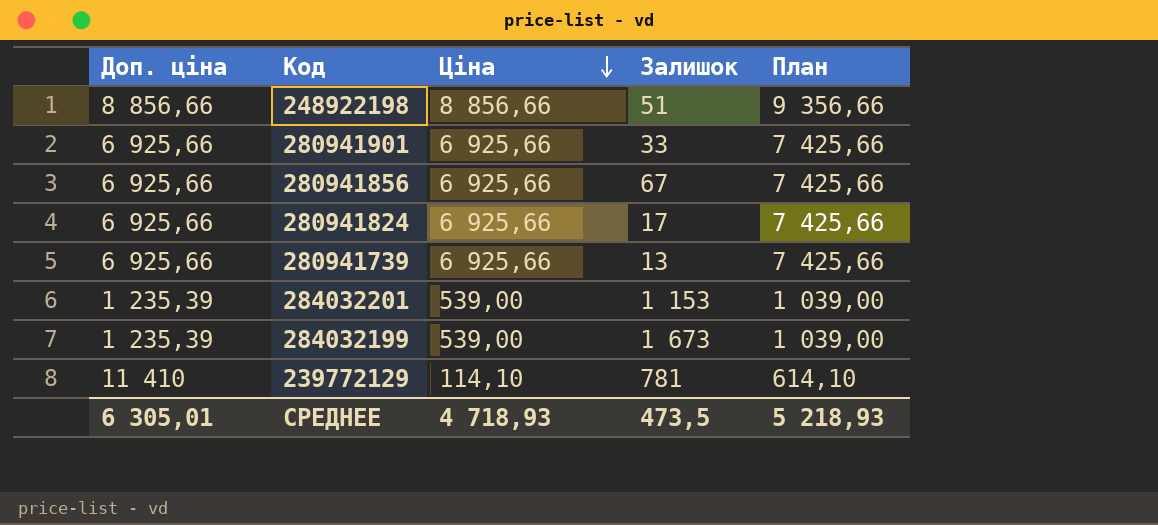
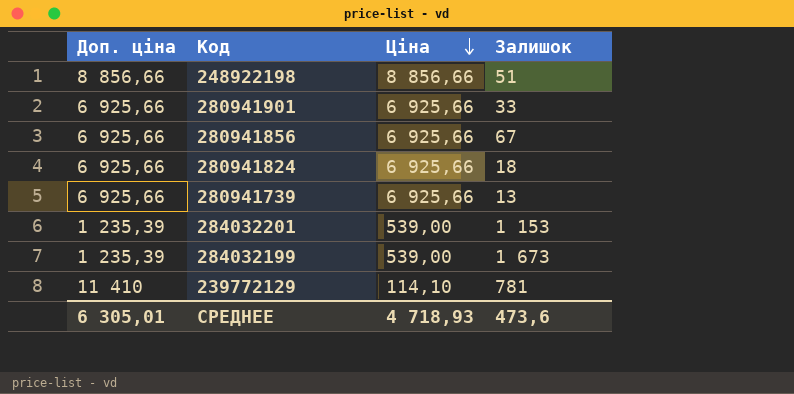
column План | formula: [Ціна] + 500 -> none
280941824 | Залишок: 17 -> 18
СРЕДНЕЕ | Залишок: 473,5 -> 473,6

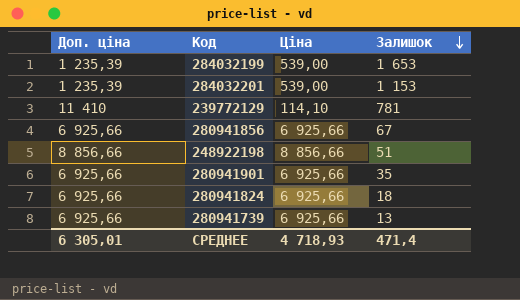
row order: Ціна descending -> Залишок descending
284032199 | Залишок: 1 673 -> 1 653
280941901 | Залишок: 33 -> 35
СРЕДНЕЕ | Залишок: 473,6 -> 471,4

